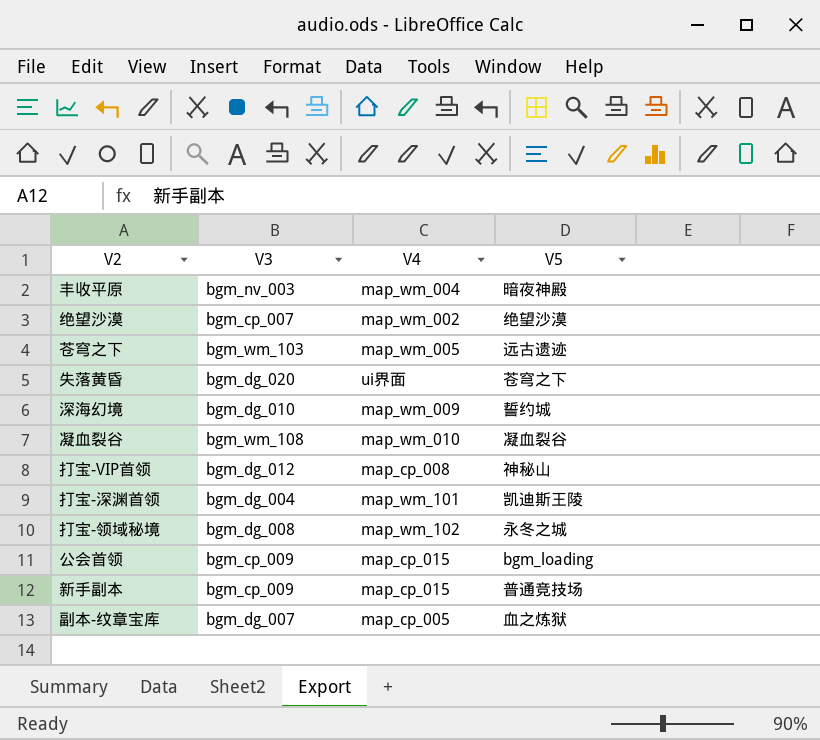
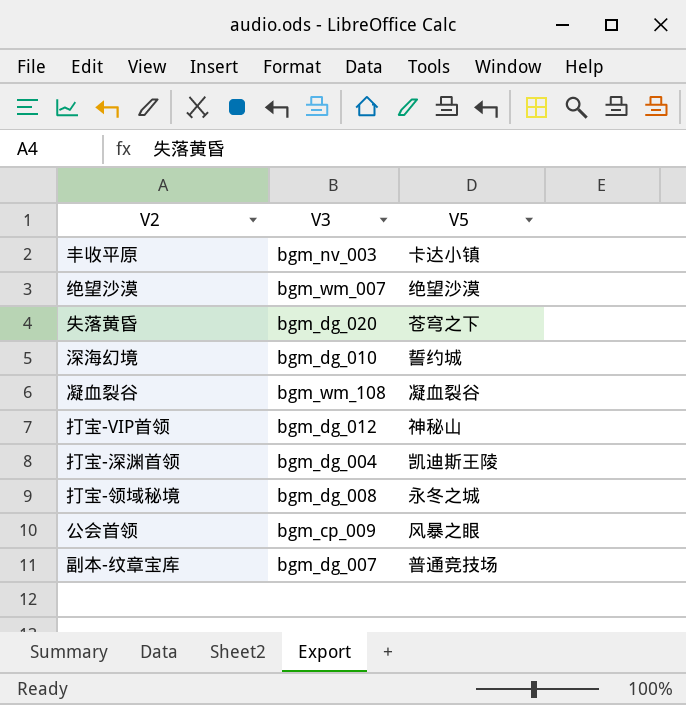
column V4 | position: 3 -> none
row 苍穹之下: bgm_wm_103 | map_wm_005 | 远古遗迹 -> none
row 新手副本: bgm_cp_009 | map_cp_015 | 普通竞技场 -> none
丰收平原 | V5: 暗夜神殿 -> 卡达小镇
绝望沙漠 | V3: bgm_cp_007 -> bgm_wm_007
公会首领 | V5: bgm_loading -> 风暴之眼
副本-纹章宝库 | V5: 血之炼狱 -> 普通竞技场

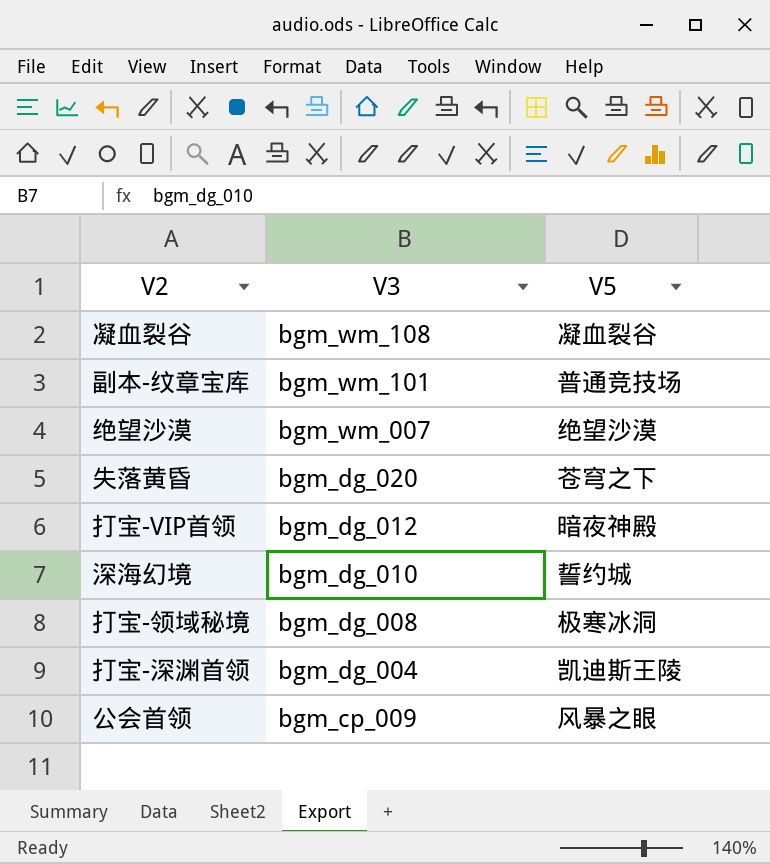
row order: none -> V3 descending
row 丰收平原: bgm_nv_003 | 卡达小镇 -> none
副本-纹章宝库 | V3: bgm_dg_007 -> bgm_wm_101
打宝-VIP首领 | V5: 神秘山 -> 暗夜神殿
打宝-领域秘境 | V5: 永冬之城 -> 极寒冰洞

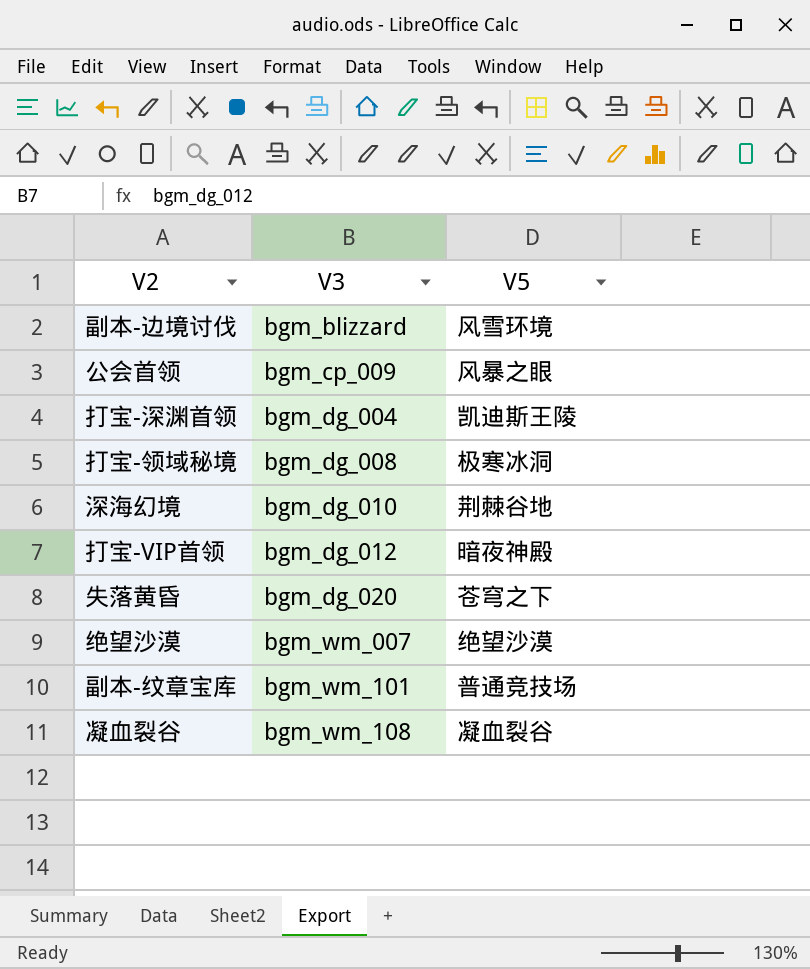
row order: V3 descending -> V3 ascending
row 副本-边境讨伐: none -> bgm_blizzard | 风雪环境
深海幻境 | V5: 誓约城 -> 荆棘谷地

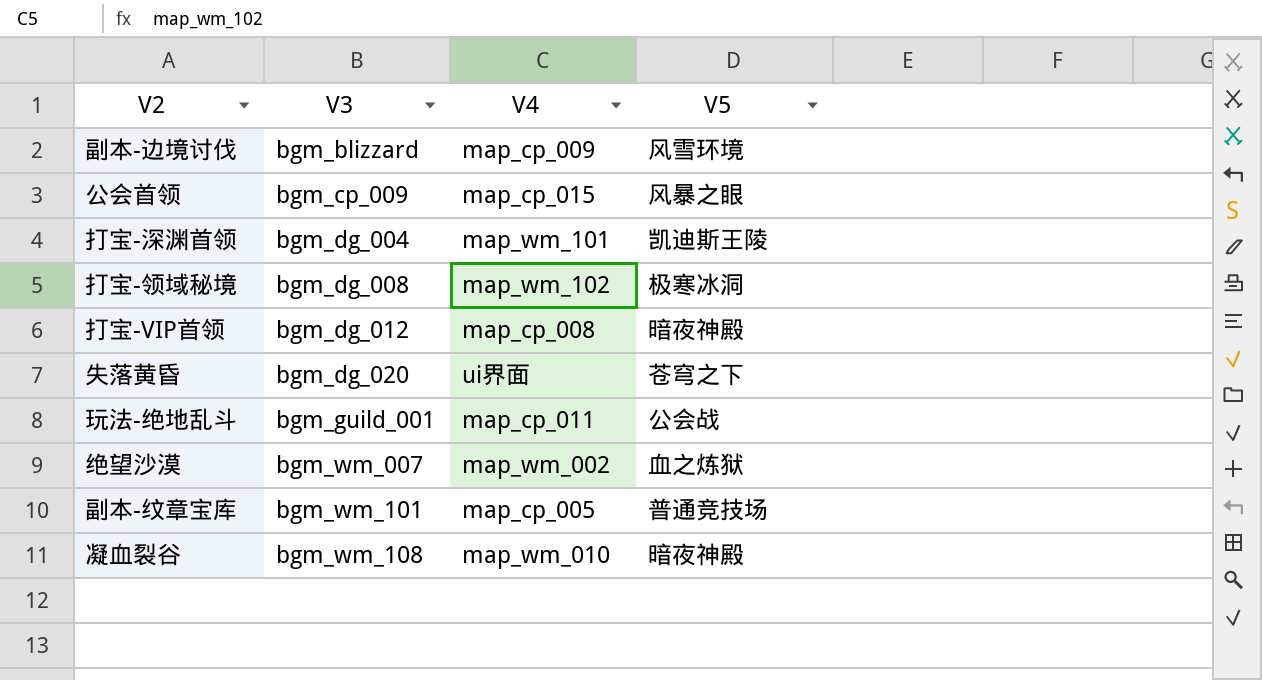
column V4 | position: none -> 3
row 深海幻境: bgm_dg_010 | 荆棘谷地 -> none
row 玩法-绝地乱斗: none -> bgm_guild_001 | map_cp_011 | 公会战
绝望沙漠 | V5: 绝望沙漠 -> 血之炼狱
凝血裂谷 | V5: 凝血裂谷 -> 暗夜神殿

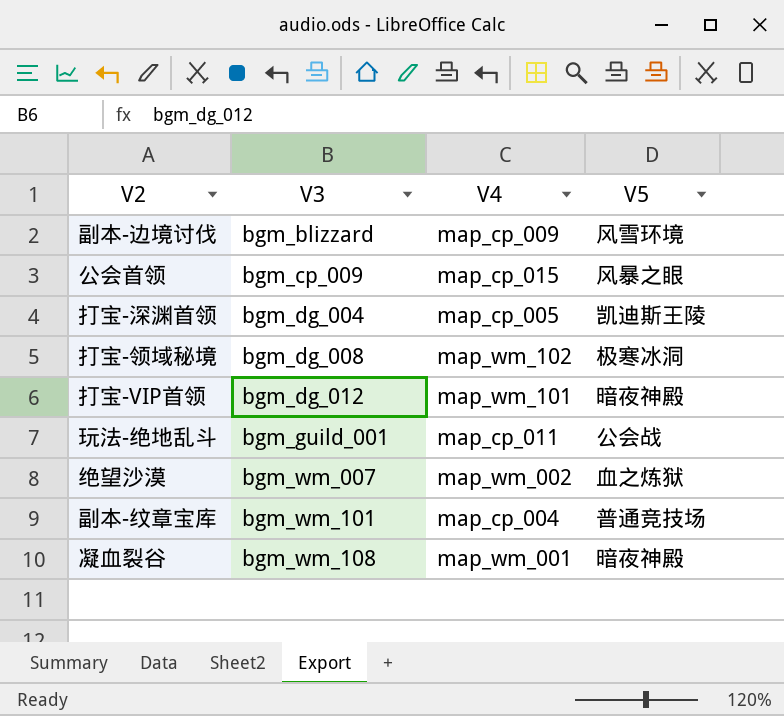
row 失落黄昏: bgm_dg_020 | ui界面 | 苍穹之下 -> none
打宝-深渊首领 | V4: map_wm_101 -> map_cp_005
打宝-VIP首领 | V4: map_cp_008 -> map_wm_101
副本-纹章宝库 | V4: map_cp_005 -> map_cp_004
凝血裂谷 | V4: map_wm_010 -> map_wm_001

